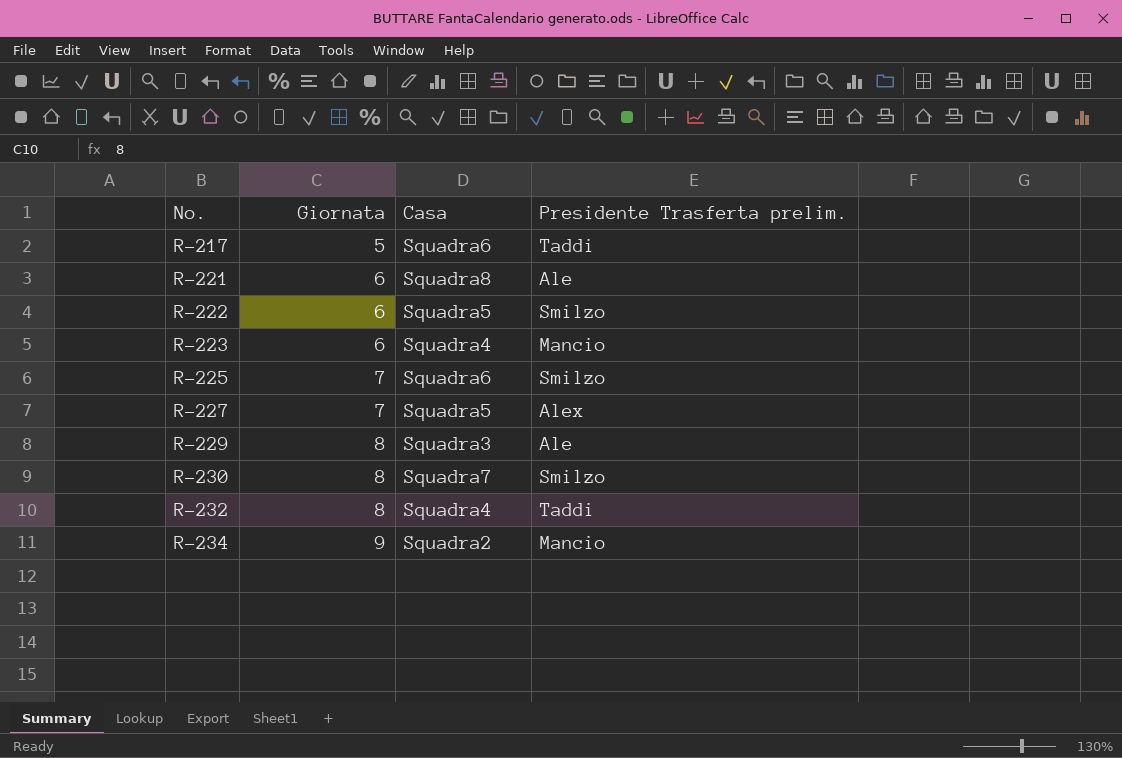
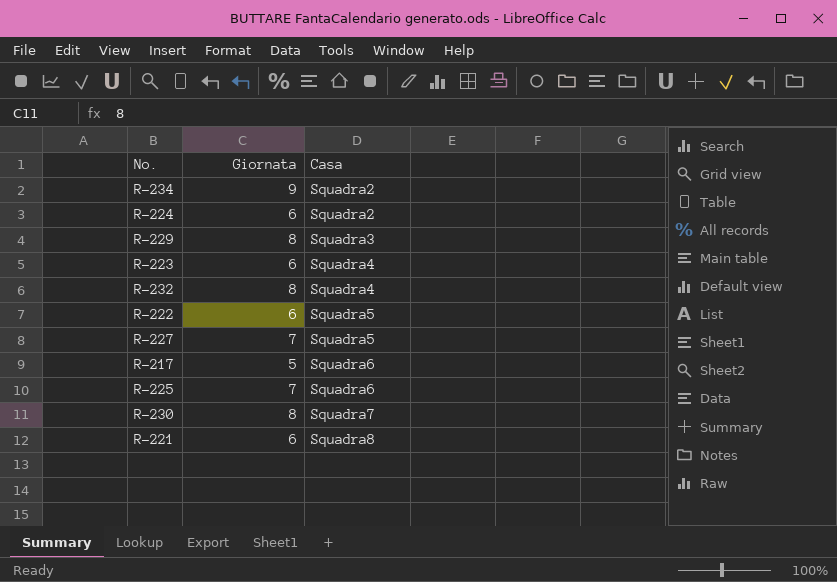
row order: No. ascending -> Casa ascending
column Presidente Trasferta prelim. | position: 4 -> none
row R-224: none -> 6 | Squadra2

